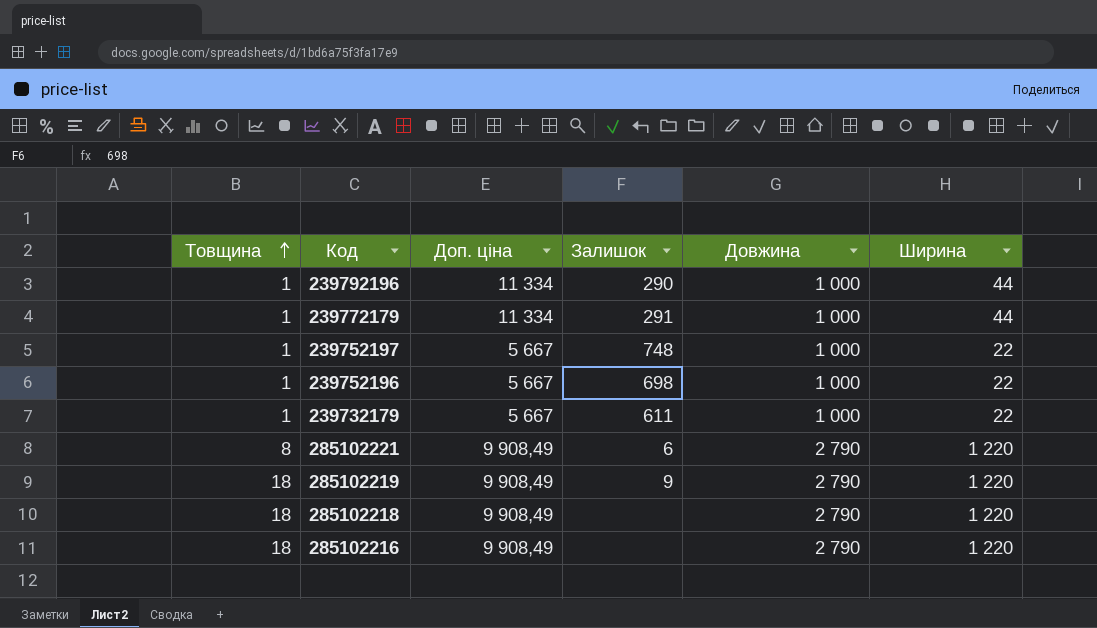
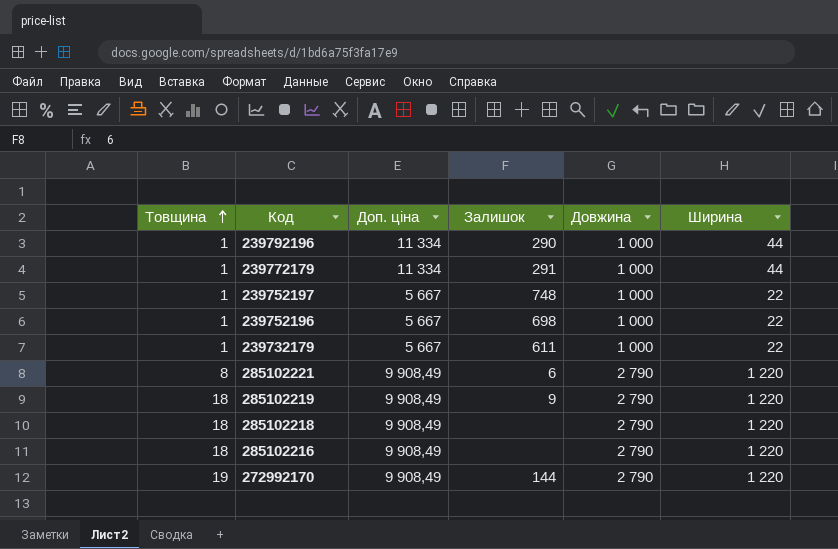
row 272992170: none -> 19 | 9 908,49 | 144 | 2 790 | 1 220

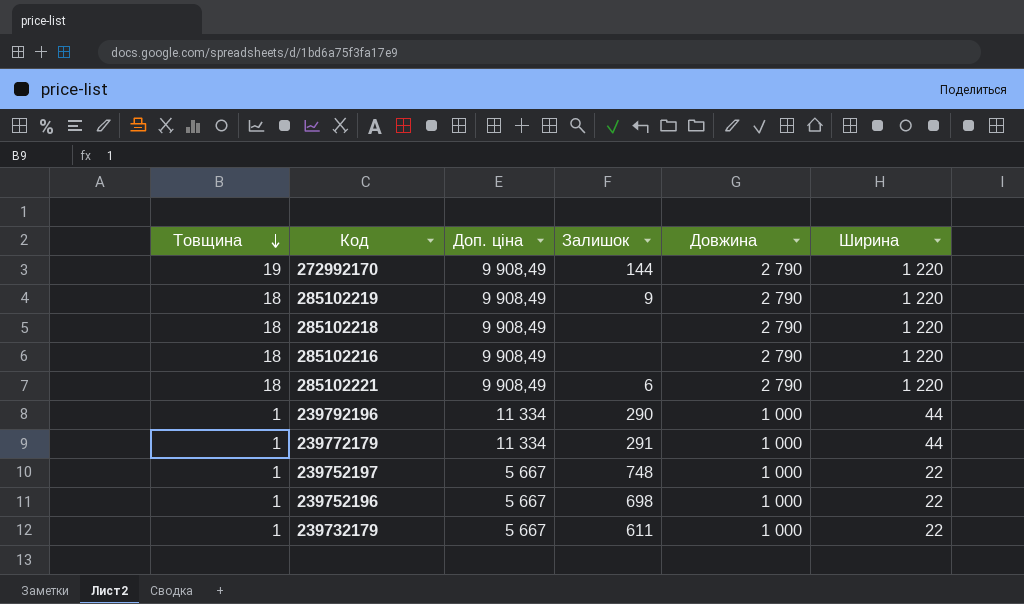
row order: Товщина ascending -> Товщина descending
285102221 | Товщина: 8 -> 18

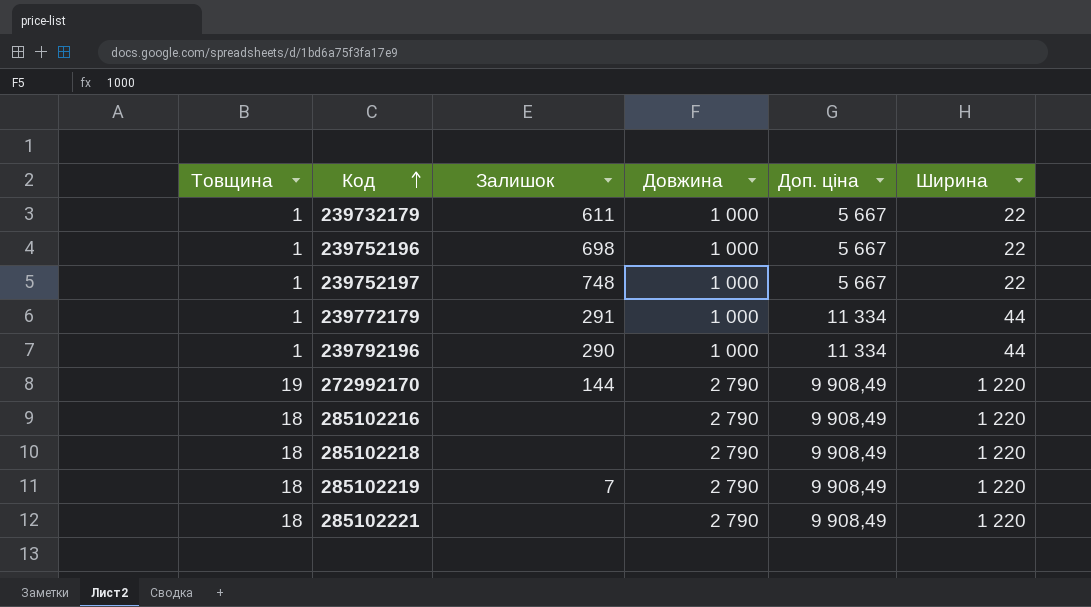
row order: Товщина descending -> Код ascending
column Доп. ціна | position: 3 -> 5
285102219 | Залишок: 9 -> 7
285102221 | Залишок: 6 -> none

